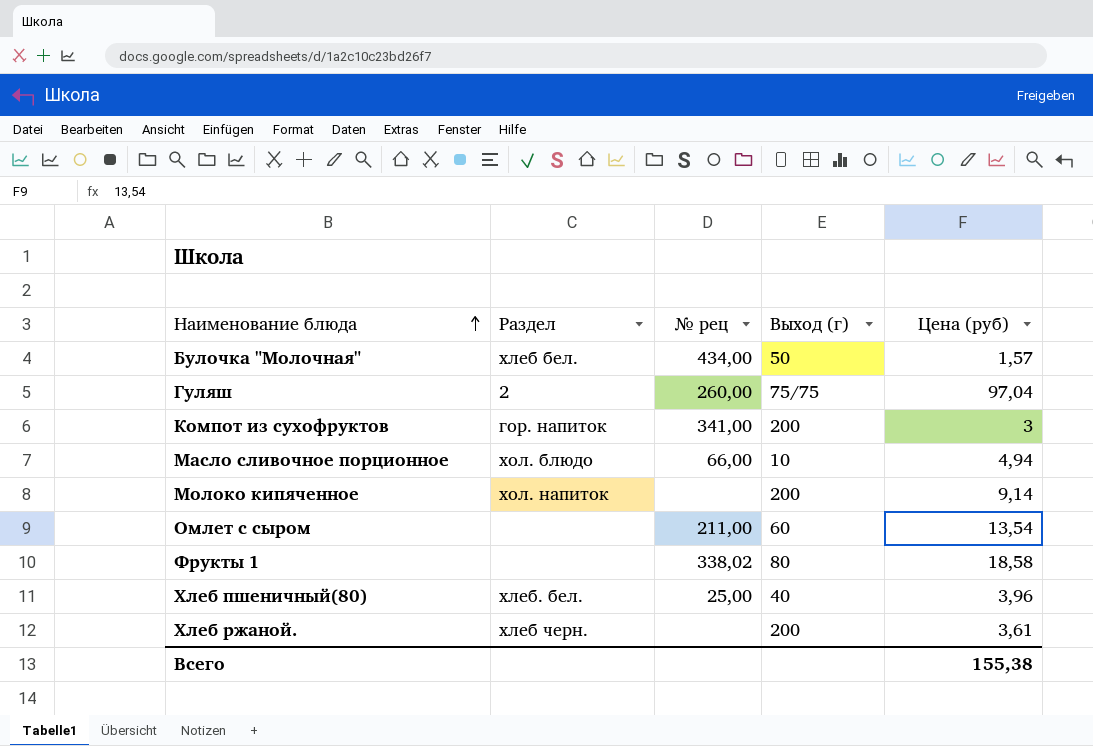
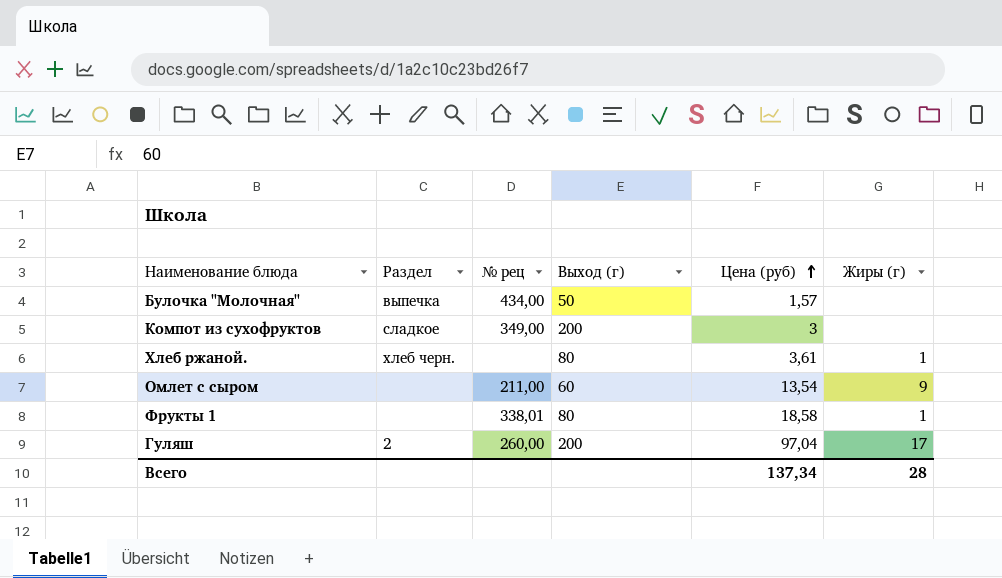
row order: Наименование блюда ascending -> Цена (руб) ascending
column Жиры (г) | position: none -> 6
row Масло сливочное порционное: хол. блюдо | 66,00 | 10 | 4,94 -> none
row Молоко кипяченное: хол. напиток | none | 200 | 9,14 -> none
row Хлеб пшеничный(80): хлеб. бел. | 25,00 | 40 | 3,96 -> none
Булочка "Молочная" | Раздел: хлеб бел. -> выпечка
Компот из сухофруктов | Раздел: гор. напиток -> сладкое
Компот из сухофруктов | № рец: 341,00 -> 349,00
Хлеб ржаной. | Выход (г): 200 -> 80
Фрукты 1 | № рец: 338,02 -> 338,01
Гуляш | Выход (г): 75/75 -> 200
Всего | Цена (руб): 155,38 -> 137,34

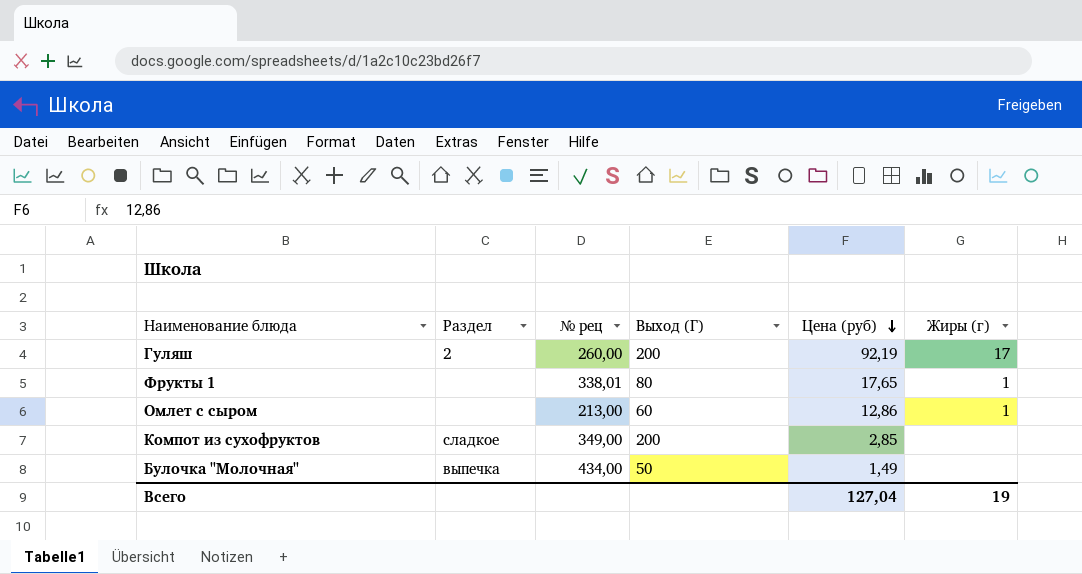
row order: Цена (руб) ascending -> Цена (руб) descending
column name: Выход (г) -> Выход (Г)
row Хлеб ржаной.: хлеб черн. | none | 80 | 3,61 | 1 -> none
Гуляш | Цена (руб): 97,04 -> 92,19
Фрукты 1 | Цена (руб): 18,58 -> 17,65
Омлет с сыром | № рец: 211,00 -> 213,00
Омлет с сыром | Цена (руб): 13,54 -> 12,86
Омлет с сыром | Жиры (г): 9 -> 1
Компот из сухофруктов | Цена (руб): 3 -> 2,85
Булочка "Молочная" | Цена (руб): 1,57 -> 1,49
Всего | Цена (руб): 137,34 -> 127,04
Всего | Жиры (г): 28 -> 19

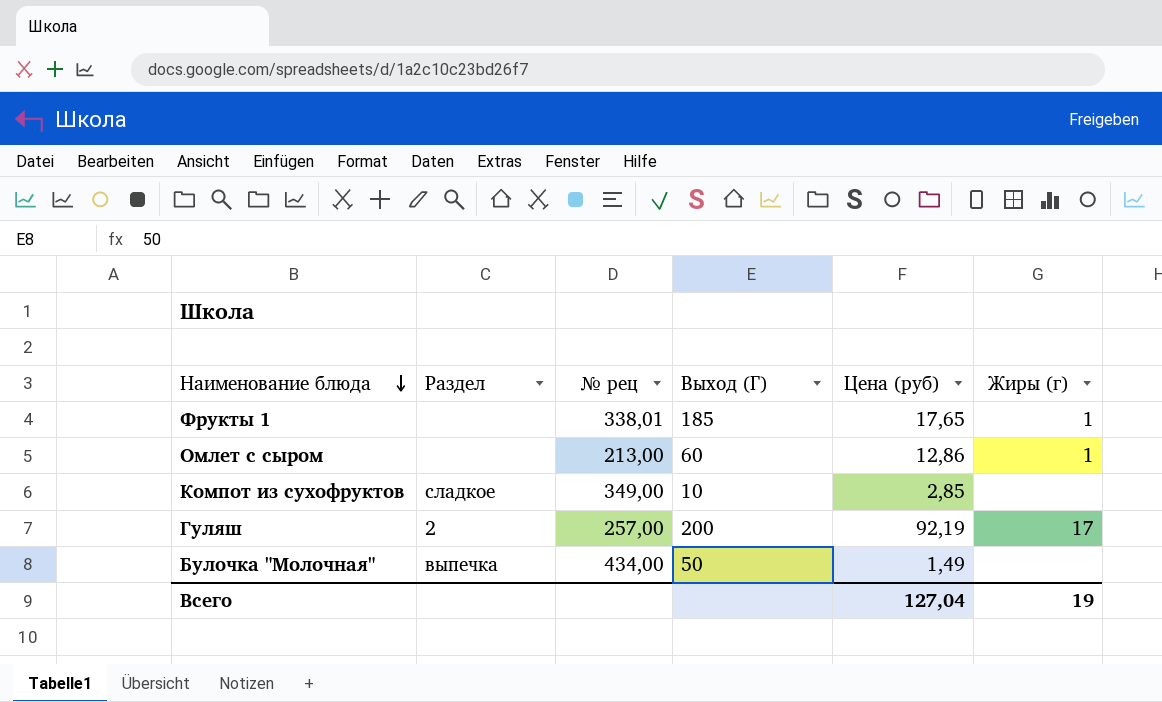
row order: Цена (руб) descending -> Наименование блюда descending
Фрукты 1 | Выход (Г): 80 -> 185
Компот из сухофруктов | Выход (Г): 200 -> 10
Гуляш | № рец: 260,00 -> 257,00

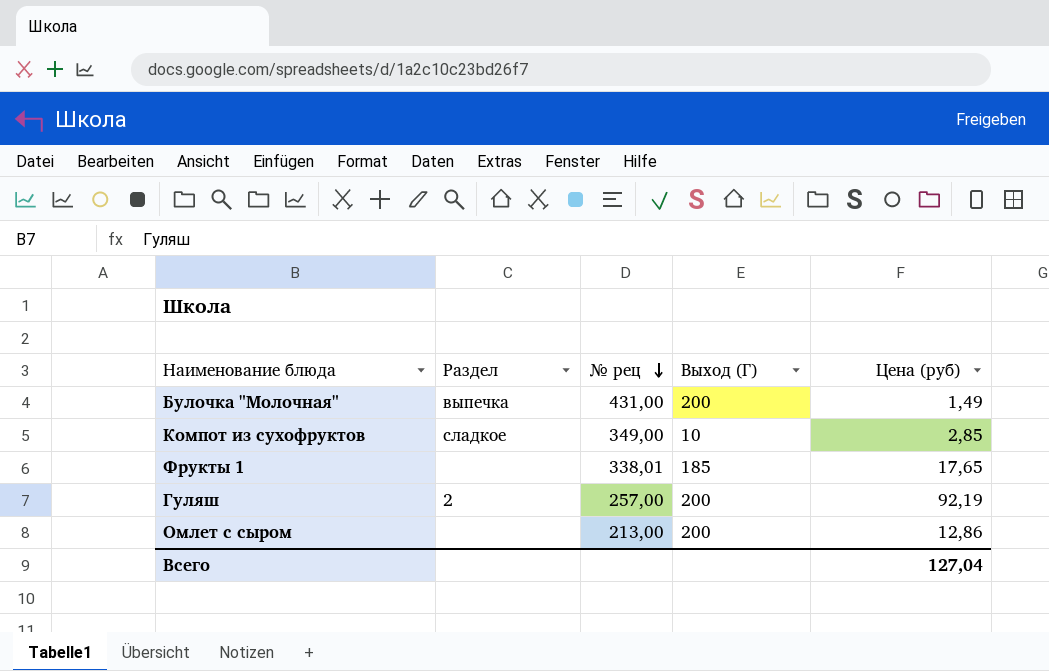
row order: Наименование блюда descending -> № рец descending
column Жиры (г) | position: 6 -> none
Булочка "Молочная" | № рец: 434,00 -> 431,00
Булочка "Молочная" | Выход (Г): 50 -> 200
Омлет с сыром | Выход (Г): 60 -> 200

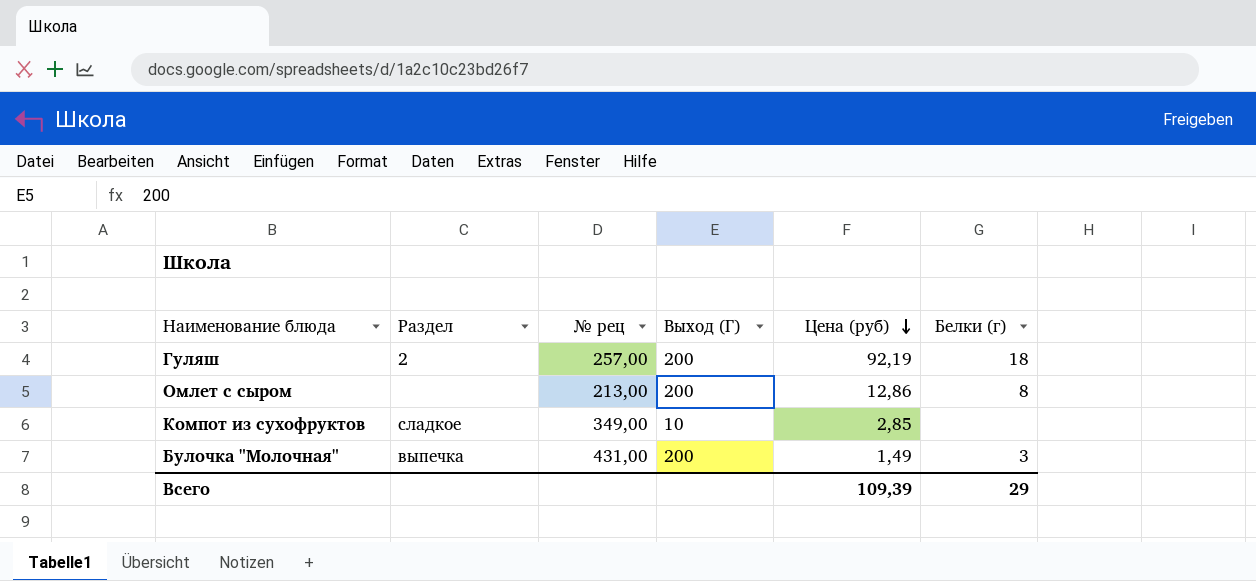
row order: № рец descending -> Цена (руб) descending
column Белки (г) | position: none -> 6
row Фрукты 1: none | 338,01 | 185 | 17,65 -> none
Всего | Цена (руб): 127,04 -> 109,39

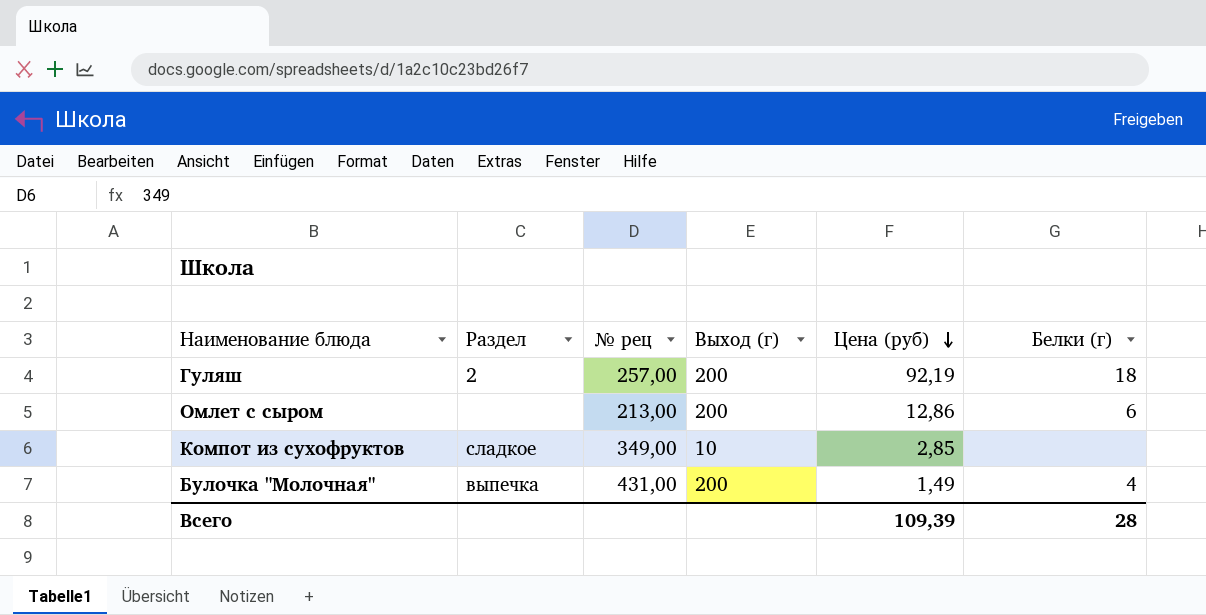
column name: Выход (Г) -> Выход (г)
Омлет с сыром | Белки (г): 8 -> 6
Булочка "Молочная" | Белки (г): 3 -> 4
Всего | Белки (г): 29 -> 28

